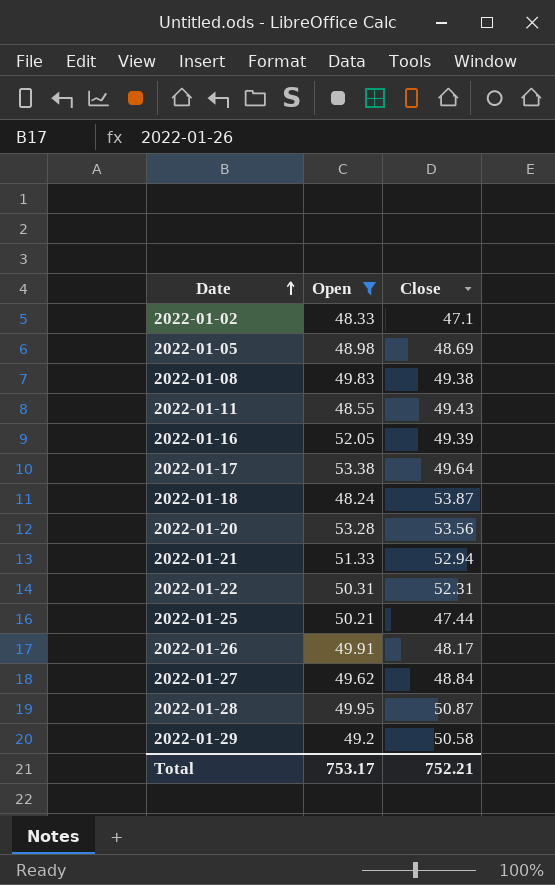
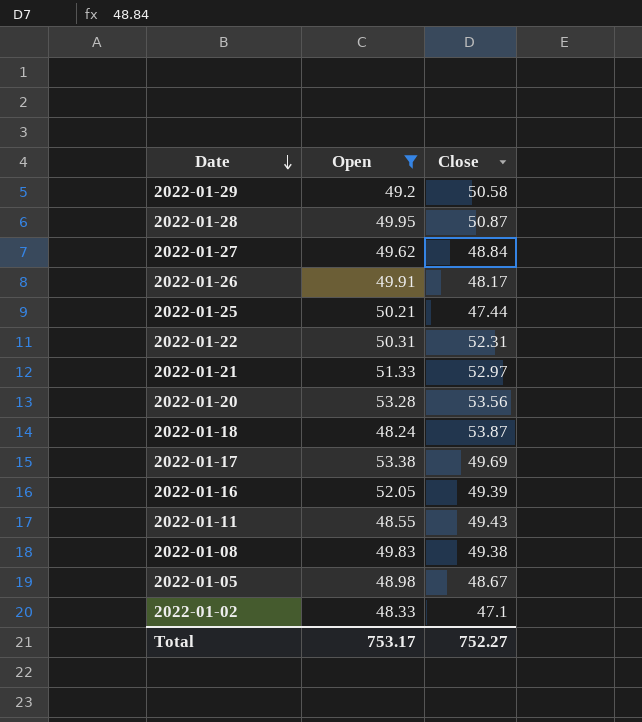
row order: Date ascending -> Date descending
2022-01-21 | Close: 52.94 -> 52.97
2022-01-17 | Close: 49.64 -> 49.69
2022-01-05 | Close: 48.69 -> 48.67
Total | Close: 752.21 -> 752.27

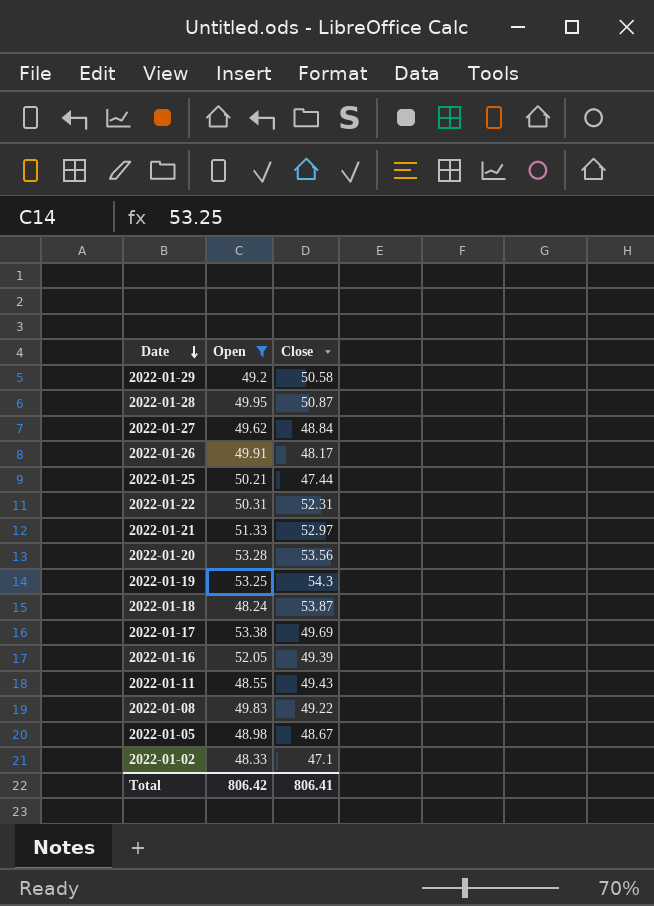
row 2022-01-19: none -> 53.25 | 54.3
2022-01-08 | Close: 49.38 -> 49.22
Total | Open: 753.17 -> 806.42
Total | Close: 752.27 -> 806.41

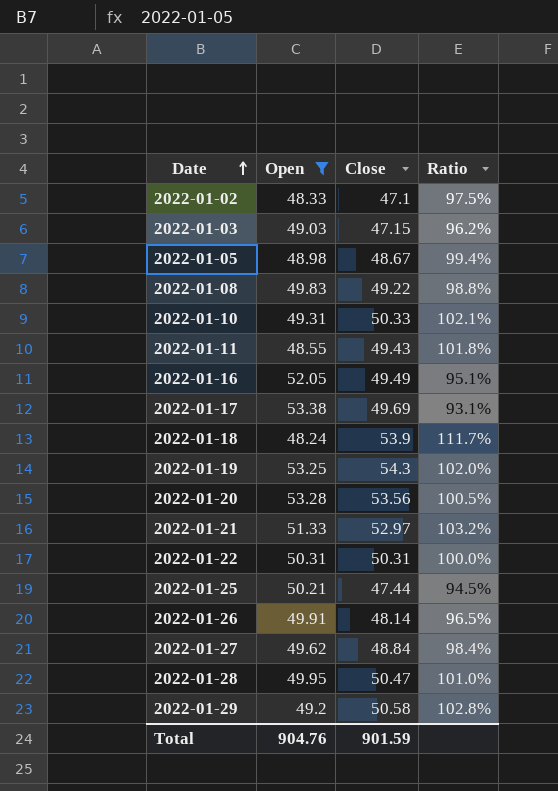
row order: Date descending -> Date ascending
column Ratio | formula: none -> [Close] / [Open]
row 2022-01-03: none -> 49.03 | 47.15 | 96.2%
row 2022-01-10: none -> 49.31 | 50.33 | 102.1%
2022-01-16 | Close: 49.39 -> 49.49
2022-01-18 | Close: 53.87 -> 53.9
2022-01-22 | Close: 52.31 -> 50.31
2022-01-26 | Close: 48.17 -> 48.14
2022-01-28 | Close: 50.87 -> 50.47
Total | Open: 806.42 -> 904.76
Total | Close: 806.41 -> 901.59

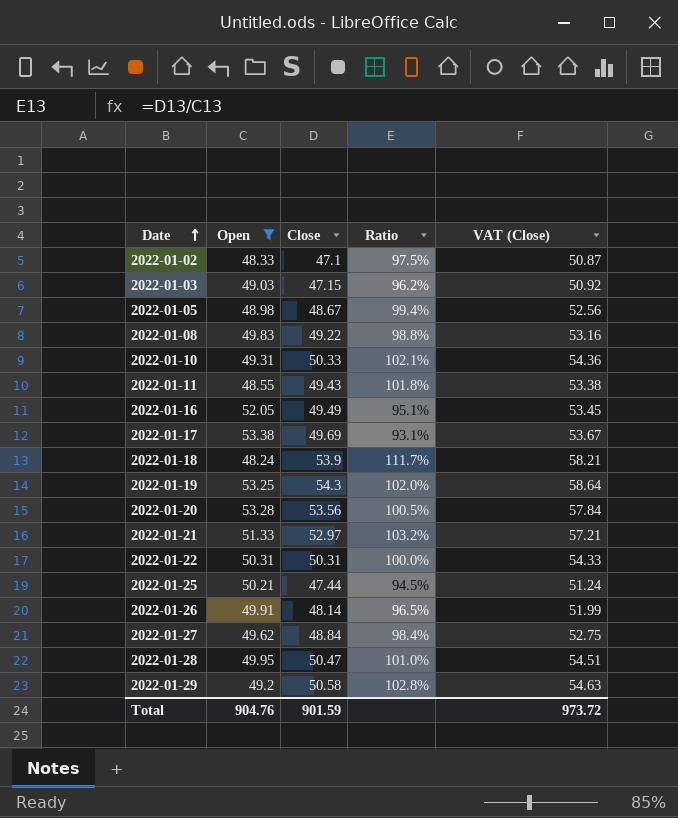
column VAT (Close) | formula: none -> [Close] * 1.08

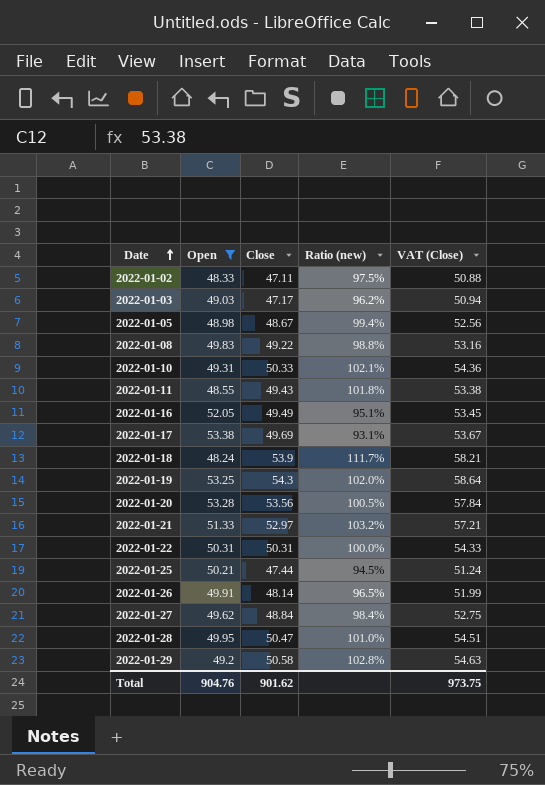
column name: Ratio -> Ratio (new)
2022-01-02 | Close: 47.1 -> 47.11
2022-01-02 | VAT (Close): 50.87 -> 50.88
2022-01-03 | Close: 47.15 -> 47.17
2022-01-03 | VAT (Close): 50.92 -> 50.94
Total | Close: 901.59 -> 901.62
Total | VAT (Close): 973.72 -> 973.75

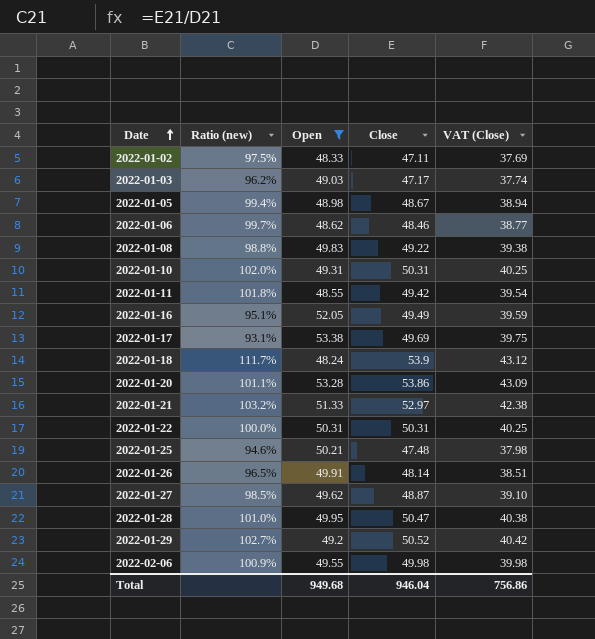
column Ratio (new) | position: 4 -> 2
column VAT (Close) | formula: [Close] * 1.08 -> [Close] * 0.8
row 2022-01-19: 53.25 | 54.3 | 102.0% | 58.64 -> none
row 2022-01-06: none -> 99.7% | 48.62 | 48.46 | 38.77
2022-01-10 | Ratio (new): 102.1% -> 102.0%
2022-01-10 | Close: 50.33 -> 50.31
2022-01-11 | Close: 49.43 -> 49.42
2022-01-20 | Ratio (new): 100.5% -> 101.1%
2022-01-20 | Close: 53.56 -> 53.86
2022-01-25 | Ratio (new): 94.5% -> 94.6%
2022-01-25 | Close: 47.44 -> 47.48
2022-01-27 | Ratio (new): 98.4% -> 98.5%
2022-01-27 | Close: 48.84 -> 48.87
2022-01-29 | Ratio (new): 102.8% -> 102.7%
2022-01-29 | Close: 50.58 -> 50.52
row 2022-02-06: none -> 100.9% | 49.55 | 49.98 | 39.98
Total | Open: 904.76 -> 949.68
Total | Close: 901.62 -> 946.04
Total | VAT (Close): 973.75 -> 756.86

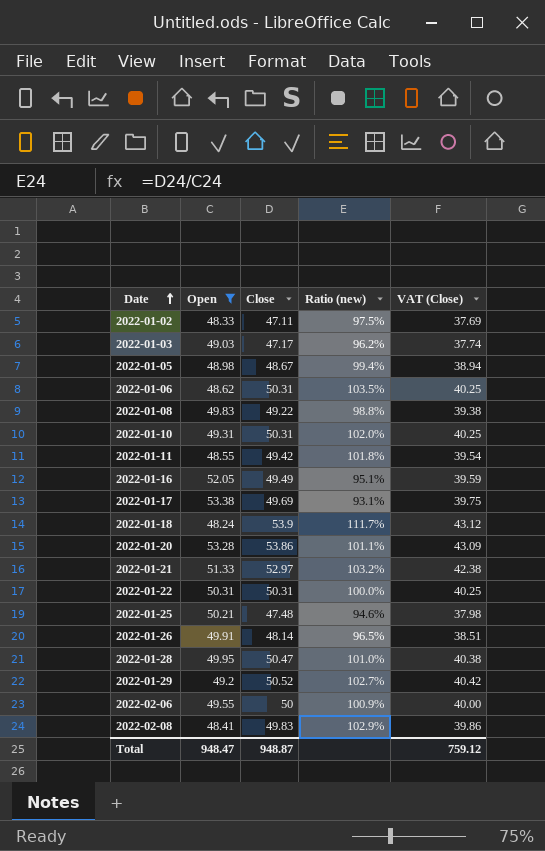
column Ratio (new) | position: 2 -> 4
row 2022-01-27: 98.5% | 49.62 | 48.87 | 39.10 -> none
2022-01-06 | Close: 48.46 -> 50.31
2022-01-06 | Ratio (new): 99.7% -> 103.5%
2022-01-06 | VAT (Close): 38.77 -> 40.25
2022-02-06 | Close: 49.98 -> 50
2022-02-06 | VAT (Close): 39.98 -> 40.00
row 2022-02-08: none -> 48.41 | 49.83 | 102.9% | 39.86
Total | Open: 949.68 -> 948.47
Total | Close: 946.04 -> 948.87
Total | VAT (Close): 756.86 -> 759.12

